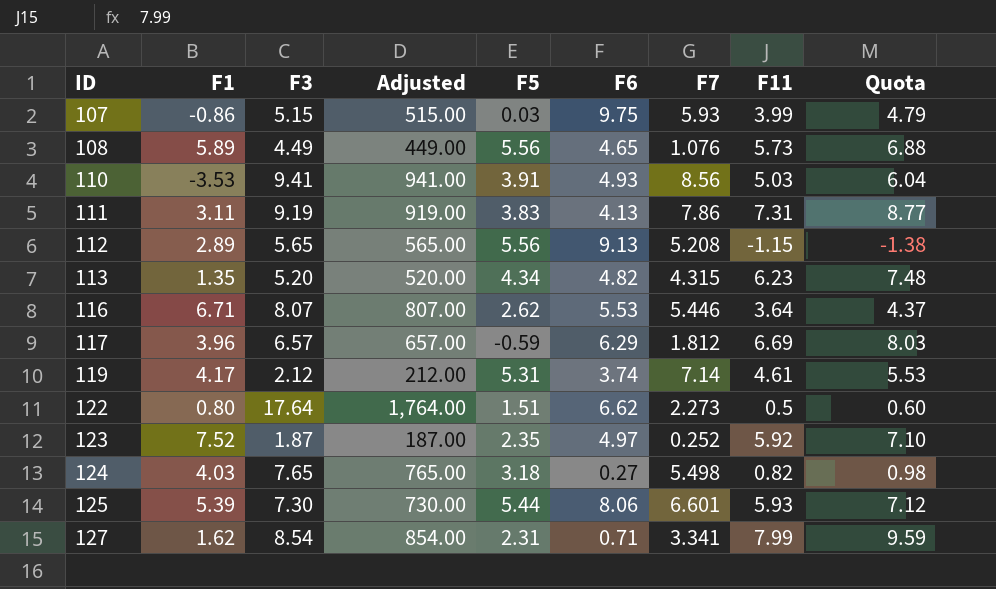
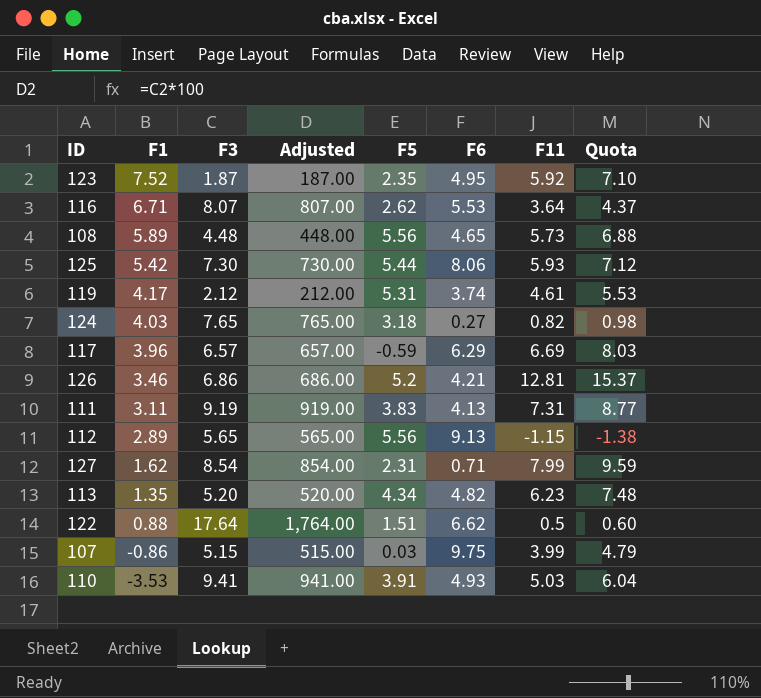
row order: ID ascending -> F1 descending
column F7 | position: 7 -> none
123 | F6: 4.97 -> 4.95
108 | F3: 4.49 -> 4.48
108 | Adjusted: 449.00 -> 448.00
125 | F1: 5.39 -> 5.42
row 126: none -> 3.46 | 6.86 | 686.00 | 5.2 | 4.21 | 12.81 | 15.37
122 | F1: 0.80 -> 0.88

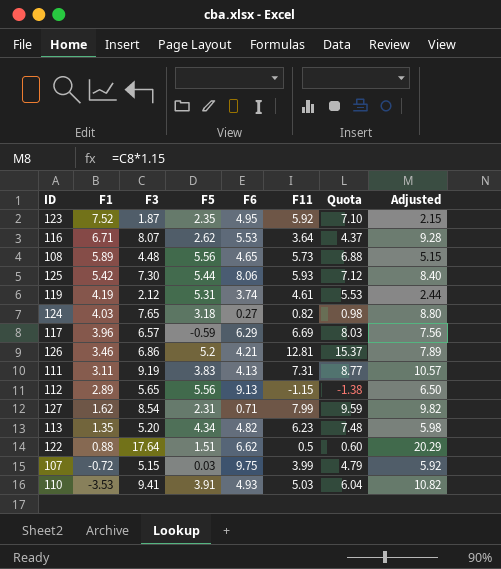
column Adjusted | formula: [F3] * 100 -> [F3] * 1.15
column Adjusted | position: 4 -> 8
119 | F1: 4.17 -> 4.19
107 | F1: -0.86 -> -0.72

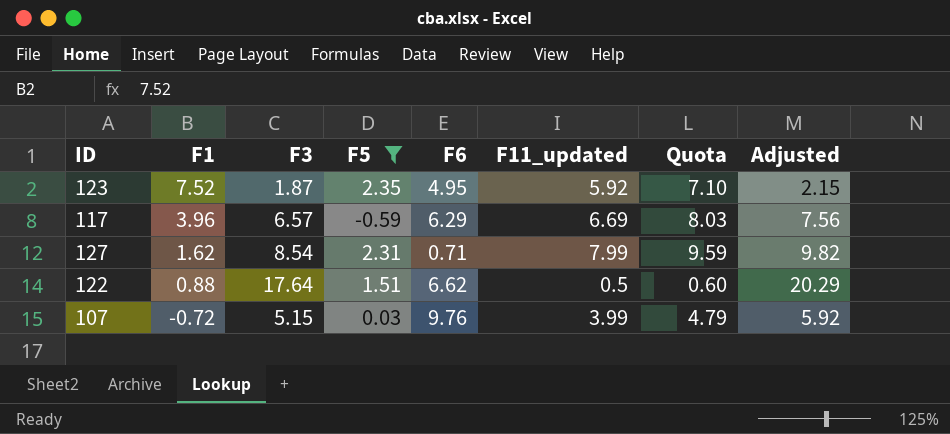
filter: none -> F5 <= 2.35
column name: F11 -> F11_updated
107 | F6: 9.75 -> 9.76

